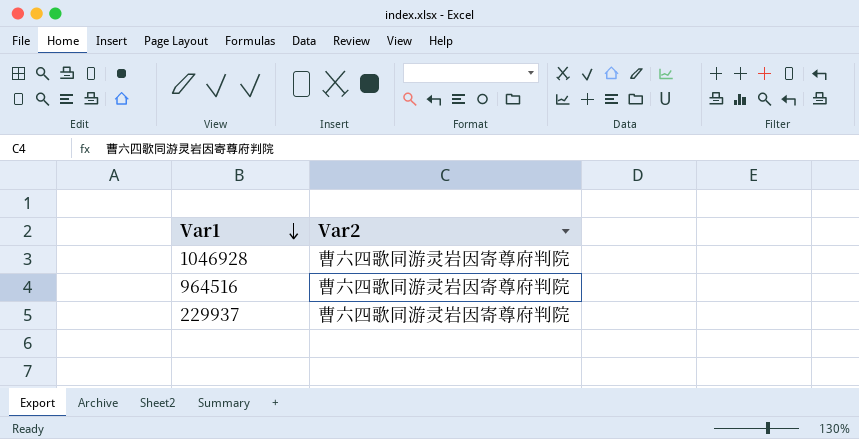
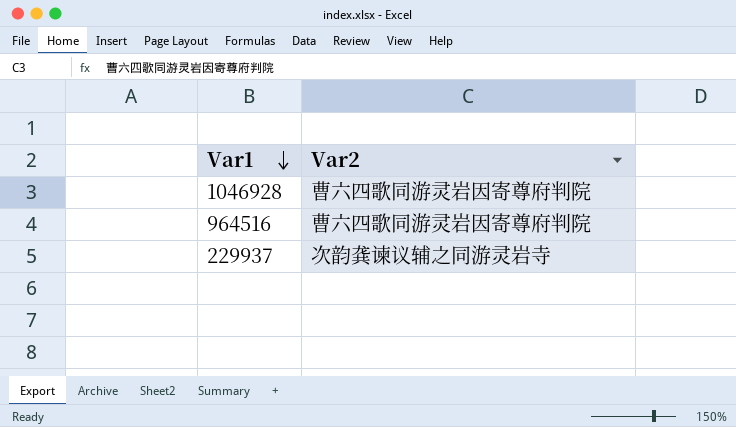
229937 | Var2: 曹六四歌同游灵岩因寄尊府判院 -> 次韵龚谏议辅之同游灵岩寺

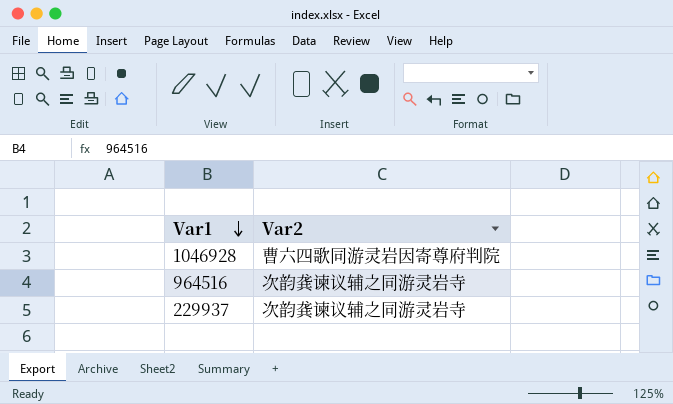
964516 | Var2: 曹六四歌同游灵岩因寄尊府判院 -> 次韵龚谏议辅之同游灵岩寺

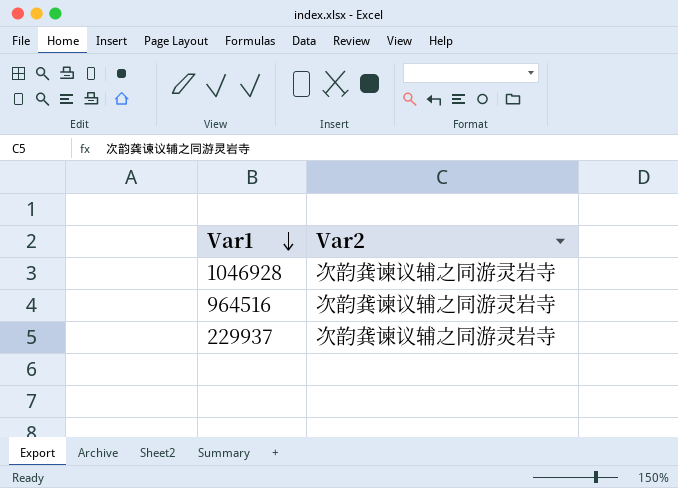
1046928 | Var2: 曹六四歌同游灵岩因寄尊府判院 -> 次韵龚谏议辅之同游灵岩寺

